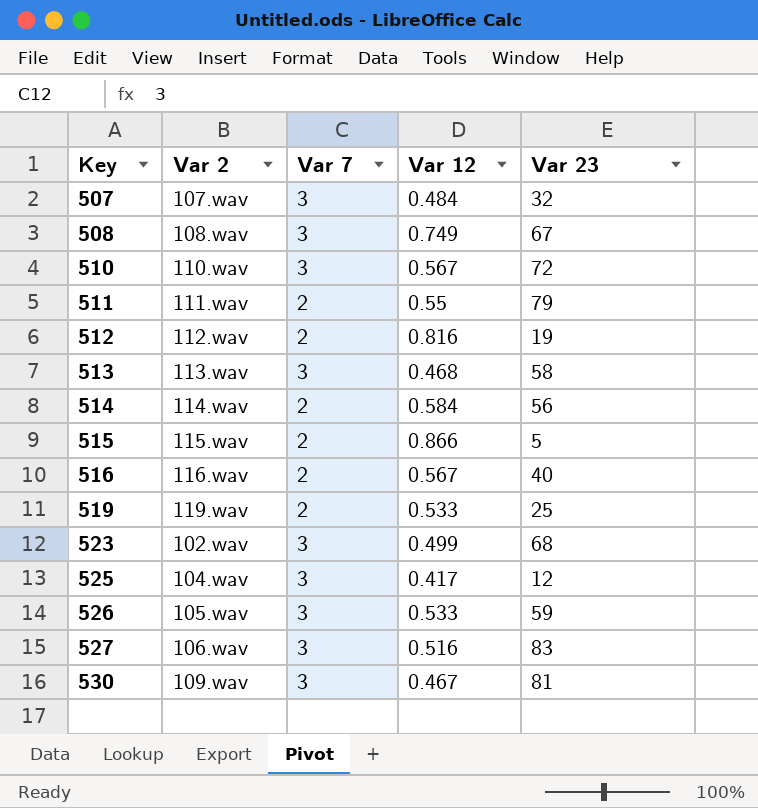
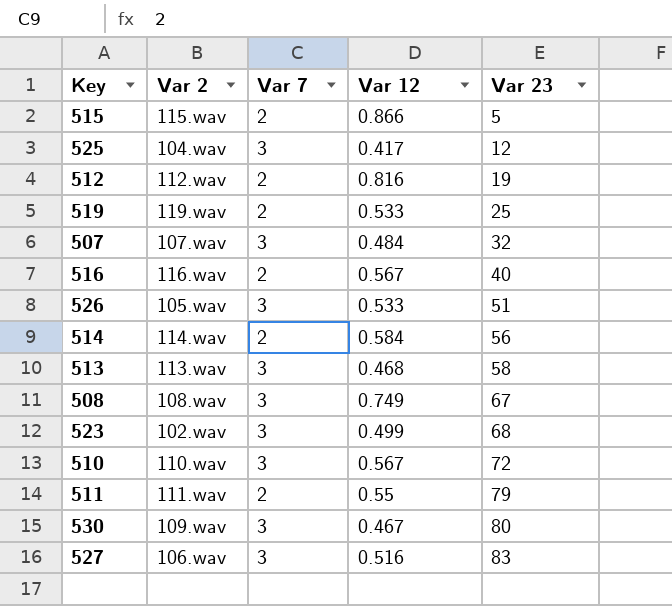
row order: Key ascending -> Var 23 ascending
526 | Var 23: 59 -> 51
530 | Var 23: 81 -> 80

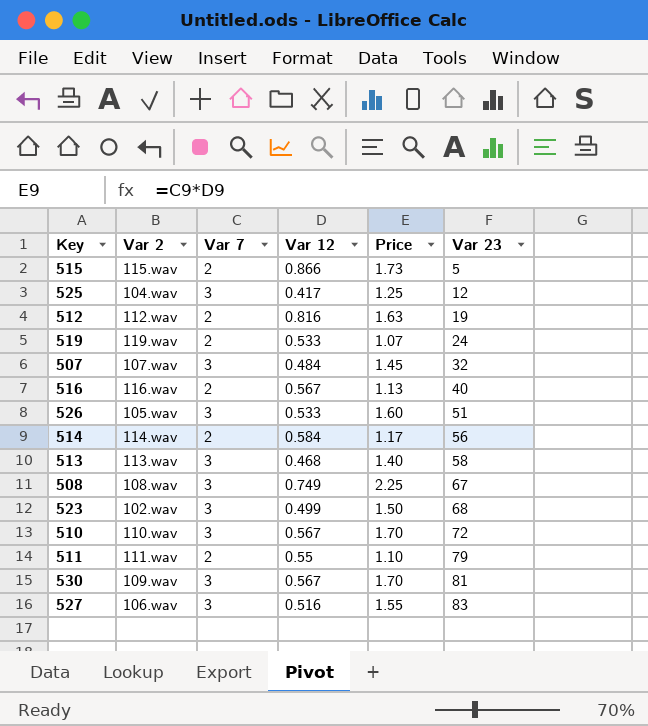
column Price | formula: none -> [Var 7] * [Var 12]
519 | Var 23: 25 -> 24
530 | Var 12: 0.467 -> 0.567
530 | Var 23: 80 -> 81

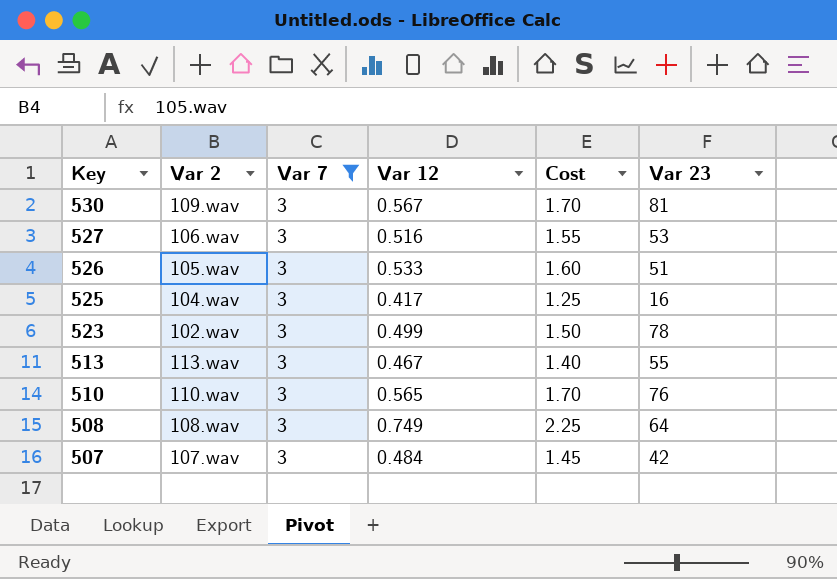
filter: none -> Var 7 = 3
row order: Var 23 ascending -> Key descending
column name: Price -> Cost
527 | Var 23: 83 -> 53
525 | Var 23: 12 -> 16
523 | Var 23: 68 -> 78
513 | Var 12: 0.468 -> 0.467
513 | Var 23: 58 -> 55
510 | Var 12: 0.567 -> 0.565
510 | Var 23: 72 -> 76
508 | Var 23: 67 -> 64
507 | Var 23: 32 -> 42

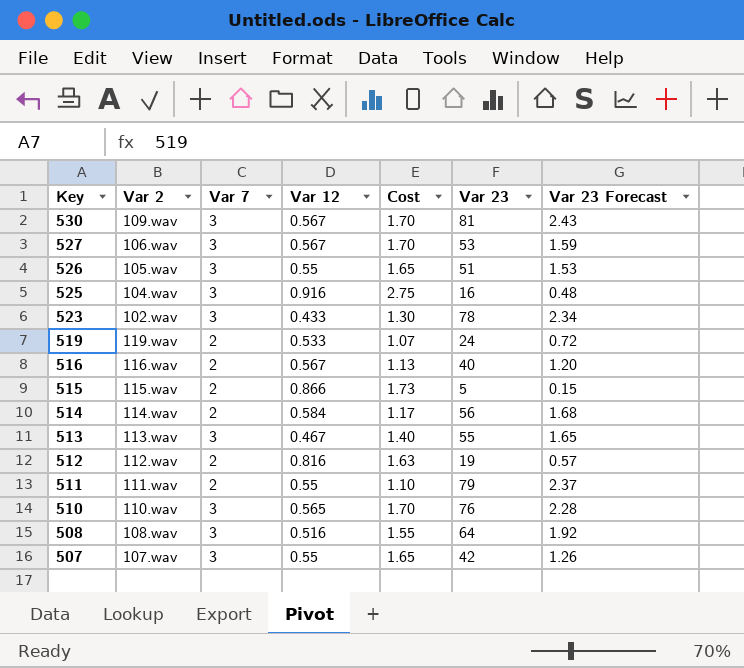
filter: Var 7 = 3 -> none
column Var 23 Forecast | formula: none -> [Var 23] * 0.03
527 | Var 12: 0.516 -> 0.567
527 | Cost: 1.55 -> 1.70
526 | Var 12: 0.533 -> 0.55
526 | Cost: 1.60 -> 1.65
525 | Var 12: 0.417 -> 0.916
525 | Cost: 1.25 -> 2.75
523 | Var 12: 0.499 -> 0.433
523 | Cost: 1.50 -> 1.30
508 | Var 12: 0.749 -> 0.516
508 | Cost: 2.25 -> 1.55
507 | Var 12: 0.484 -> 0.55
507 | Cost: 1.45 -> 1.65

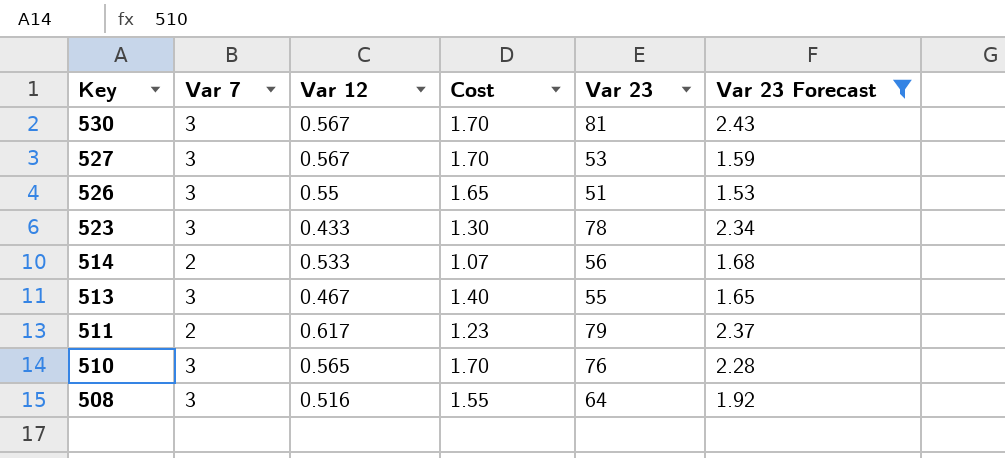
filter: none -> Var 23 Forecast >= 1.53
column Var 2 | position: 2 -> none
514 | Var 12: 0.584 -> 0.533
514 | Cost: 1.17 -> 1.07
511 | Var 12: 0.55 -> 0.617
511 | Cost: 1.10 -> 1.23

